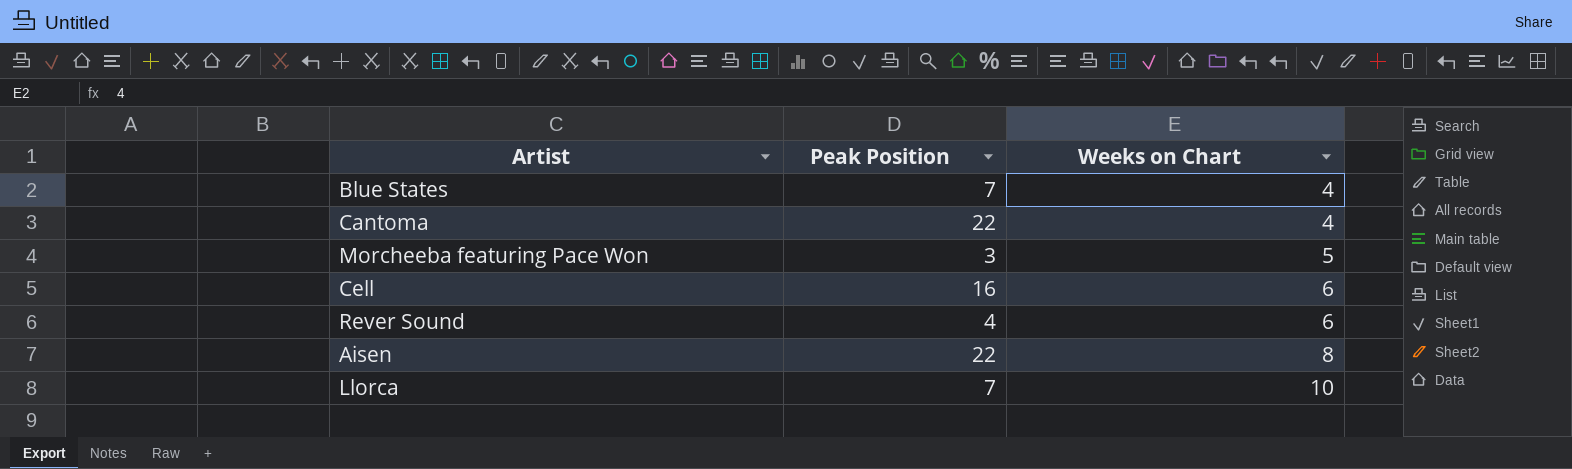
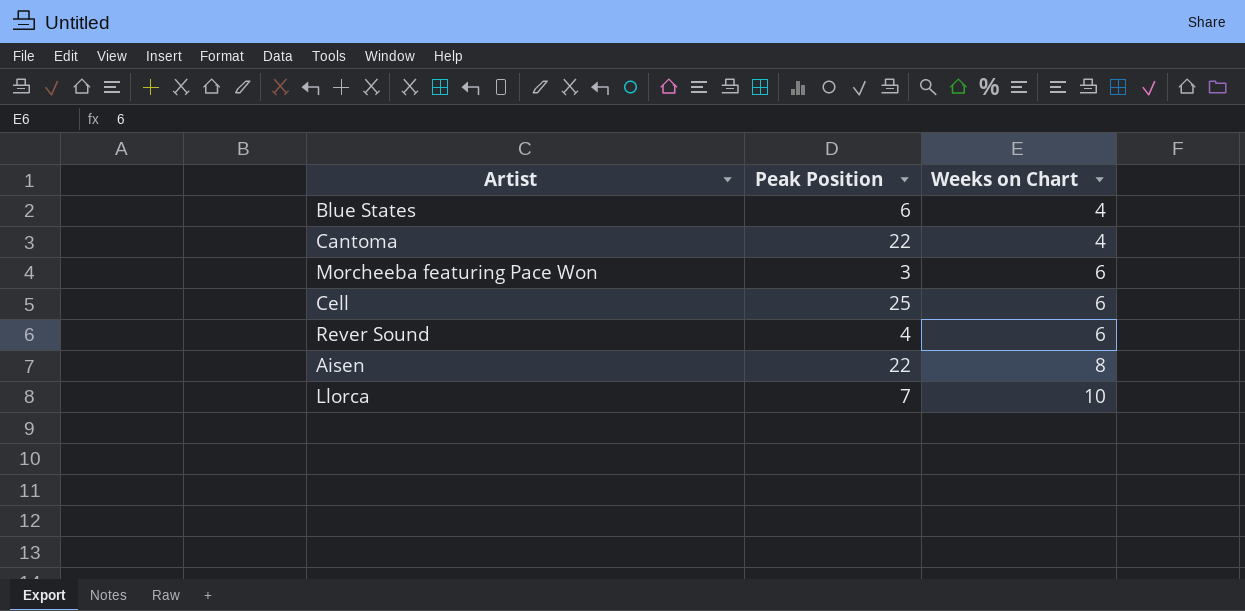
Blue States | Peak Position: 7 -> 6
Morcheeba featuring Pace Won | Weeks on Chart: 5 -> 6
Cell | Peak Position: 16 -> 25

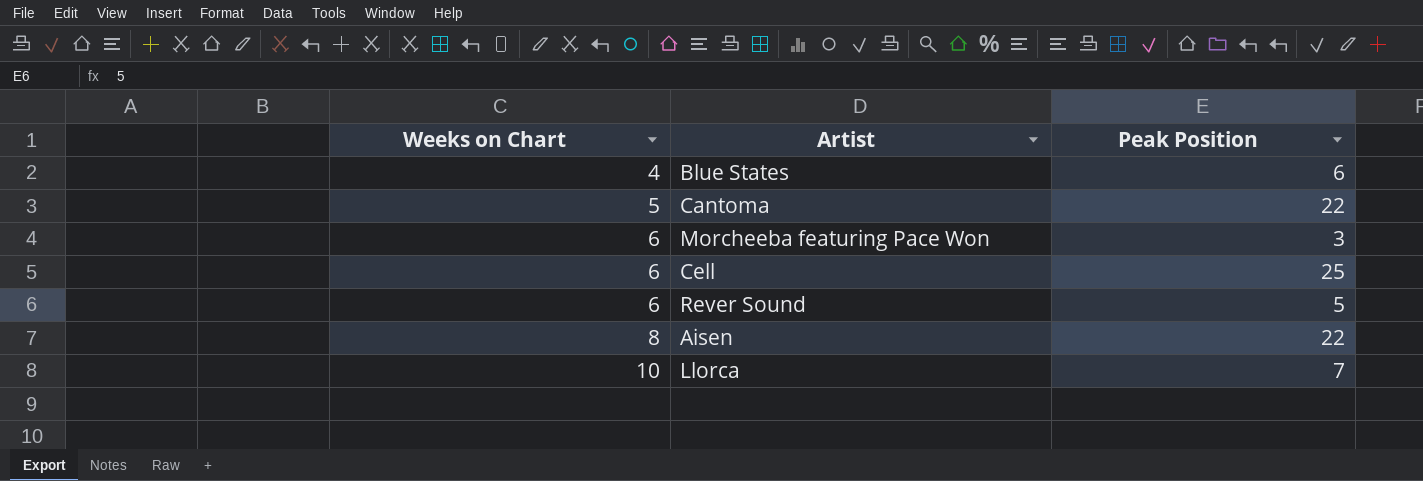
column Weeks on Chart | position: 3 -> 1
Cantoma | Weeks on Chart: 4 -> 5
Rever Sound | Peak Position: 4 -> 5

